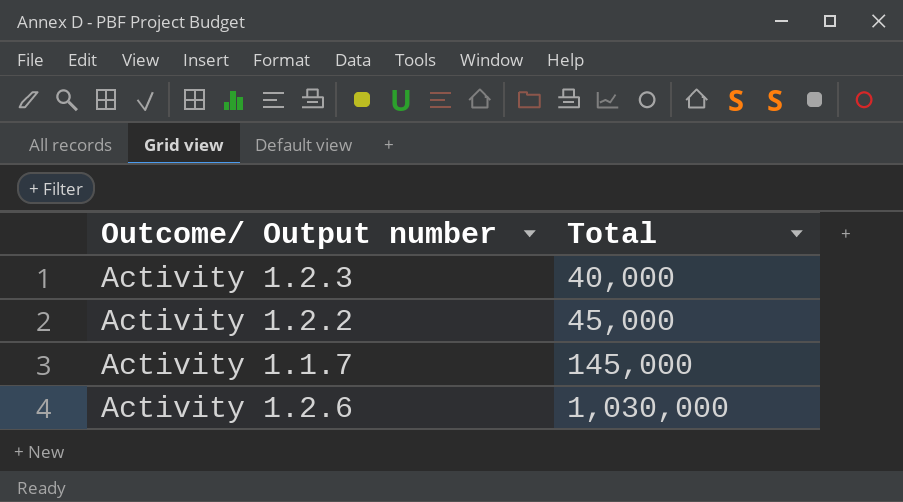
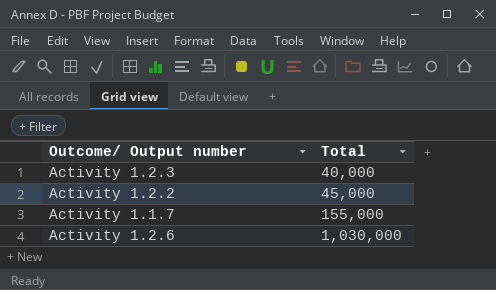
Activity 1.1.7 | Total: 145,000 -> 155,000

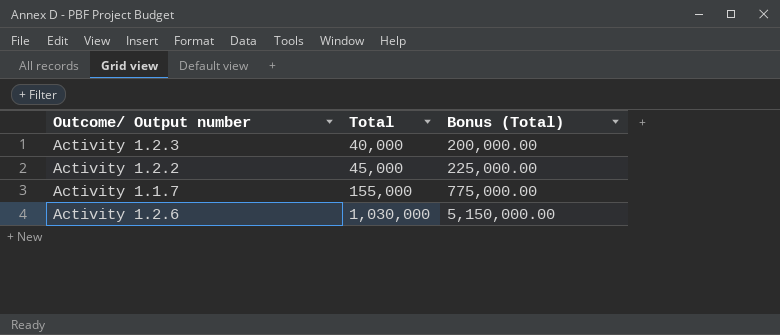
column Bonus (Total) | formula: none -> [Total] * 5

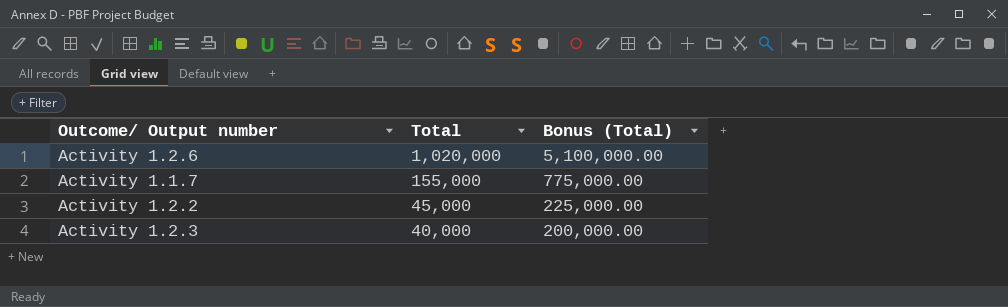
row order: Total ascending -> Total descending
Activity 1.2.6 | Total: 1,030,000 -> 1,020,000
Activity 1.2.6 | Bonus (Total): 5,150,000.00 -> 5,100,000.00

